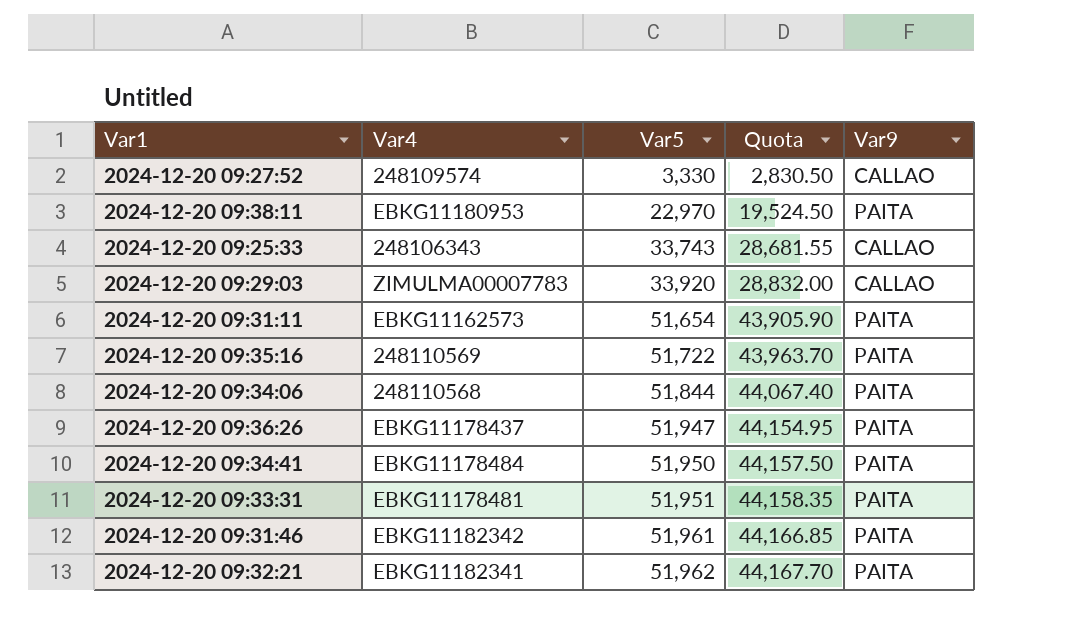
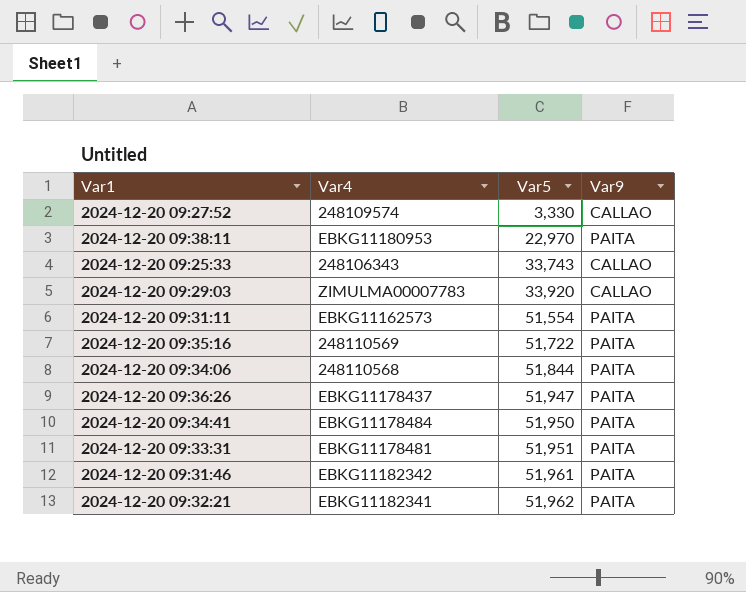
column Quota | formula: [Var5] * 0.85 -> none
2024-12-20 09:31:11 | Var5: 51,654 -> 51,554

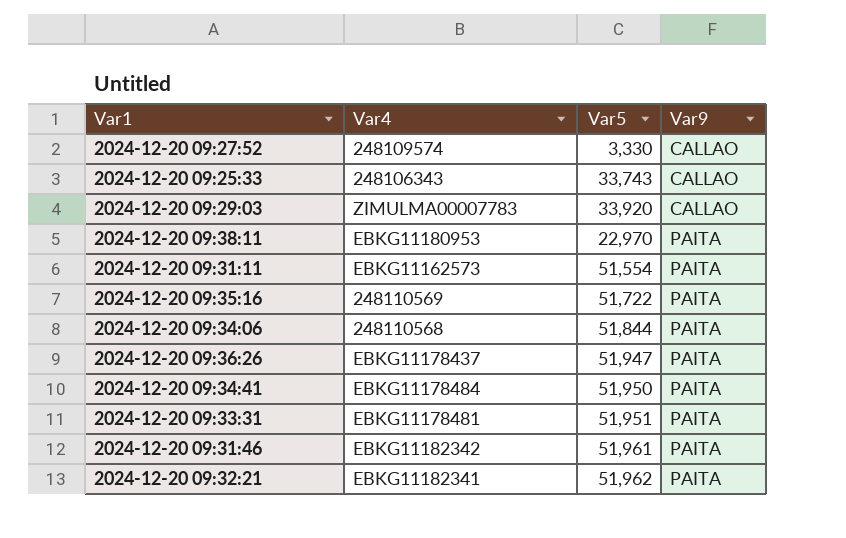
row order: Var5 ascending -> Var9 ascending

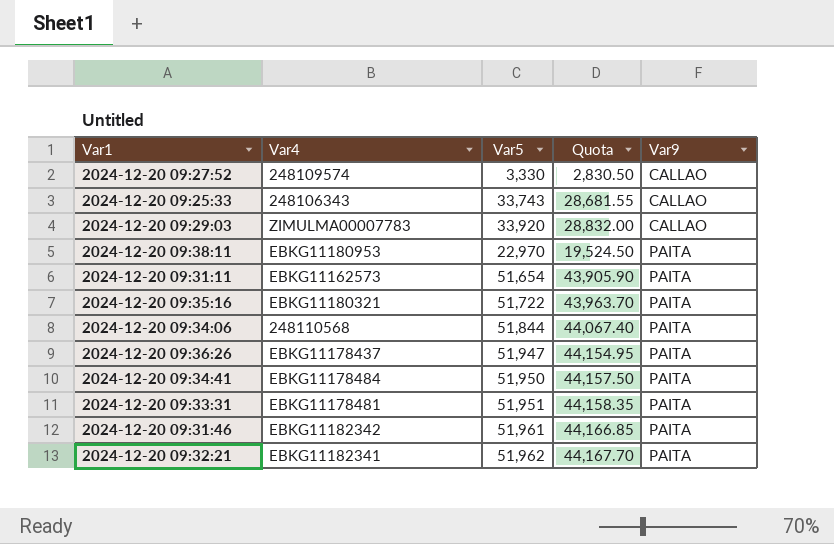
column Quota | formula: none -> [Var5] * 0.85
2024-12-20 09:31:11 | Var5: 51,554 -> 51,654
2024-12-20 09:35:16 | Var4: 248110569 -> EBKG11180321

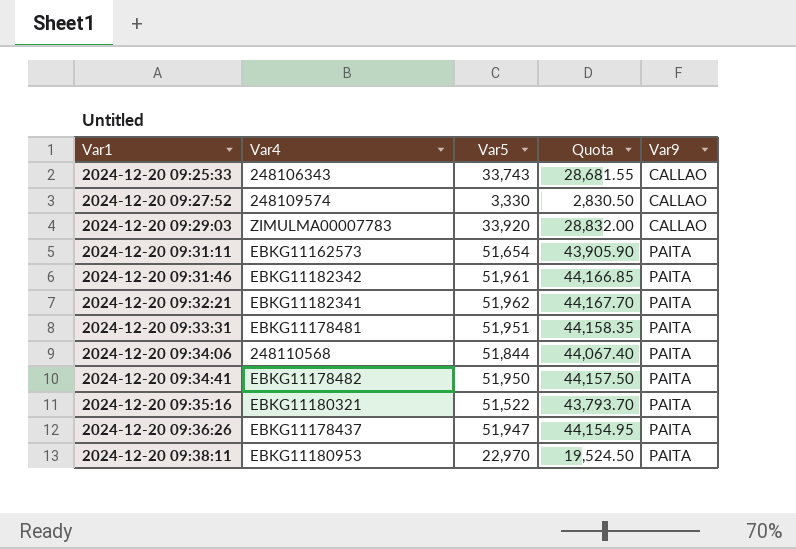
row order: Var9 ascending -> Var1 ascending
2024-12-20 09:34:41 | Var4: EBKG11178484 -> EBKG11178482
2024-12-20 09:35:16 | Var5: 51,722 -> 51,522
2024-12-20 09:35:16 | Quota: 43,963.70 -> 43,793.70

